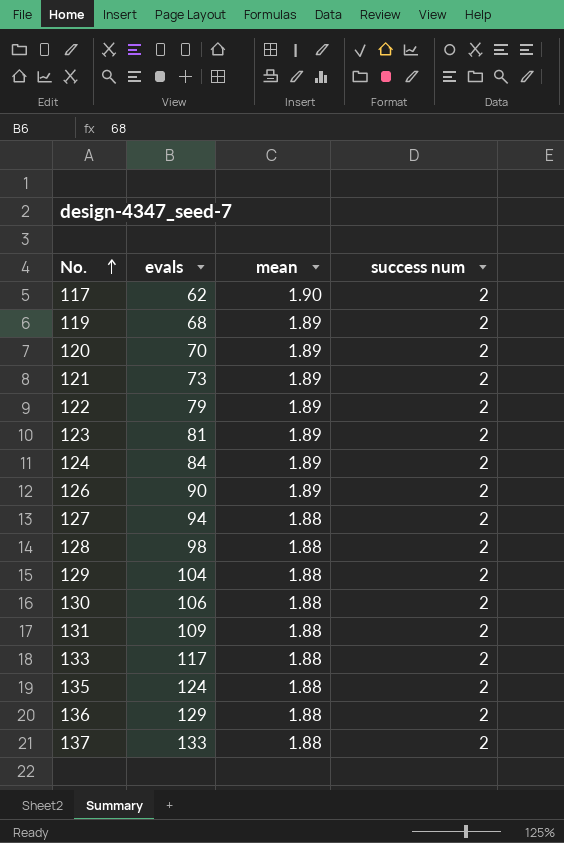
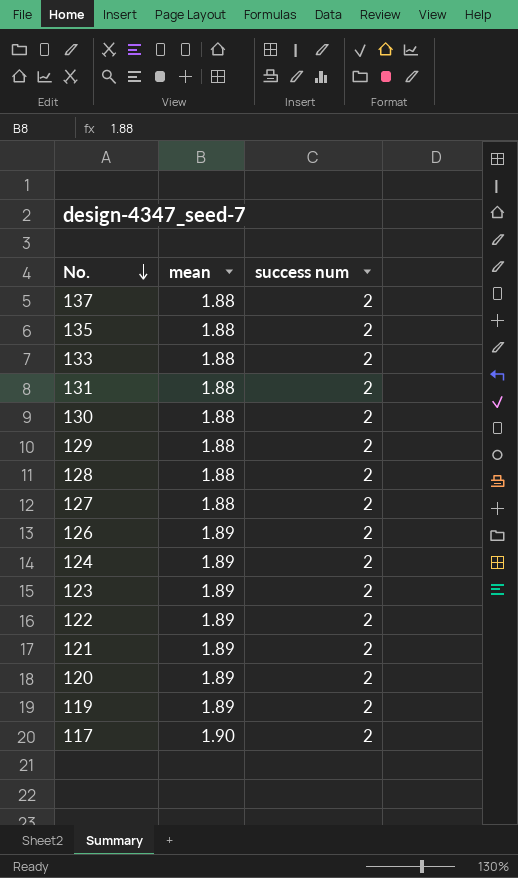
row order: No. ascending -> No. descending
column evals | position: 2 -> none
row 136: 129 | 1.88 | 2 -> none

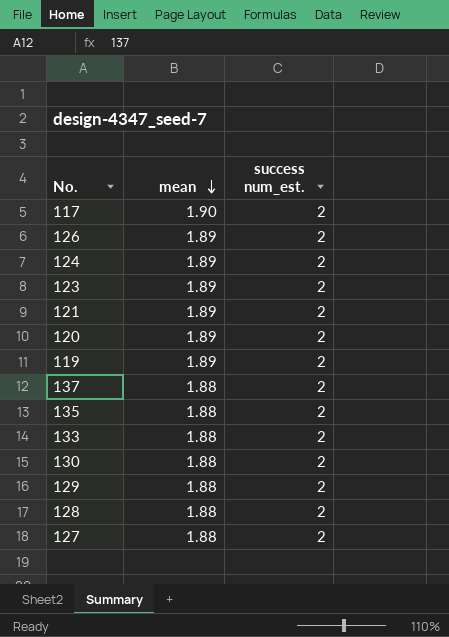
row order: No. descending -> mean descending
column name: success num -> success num_est.
row 131: 1.88 | 2 -> none
row 122: 1.89 | 2 -> none

